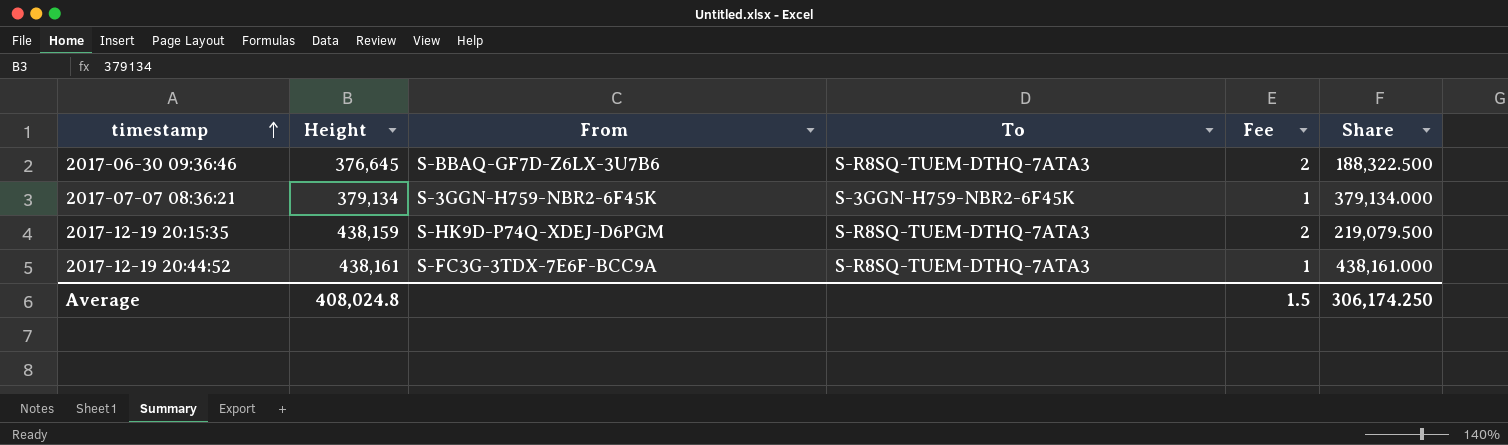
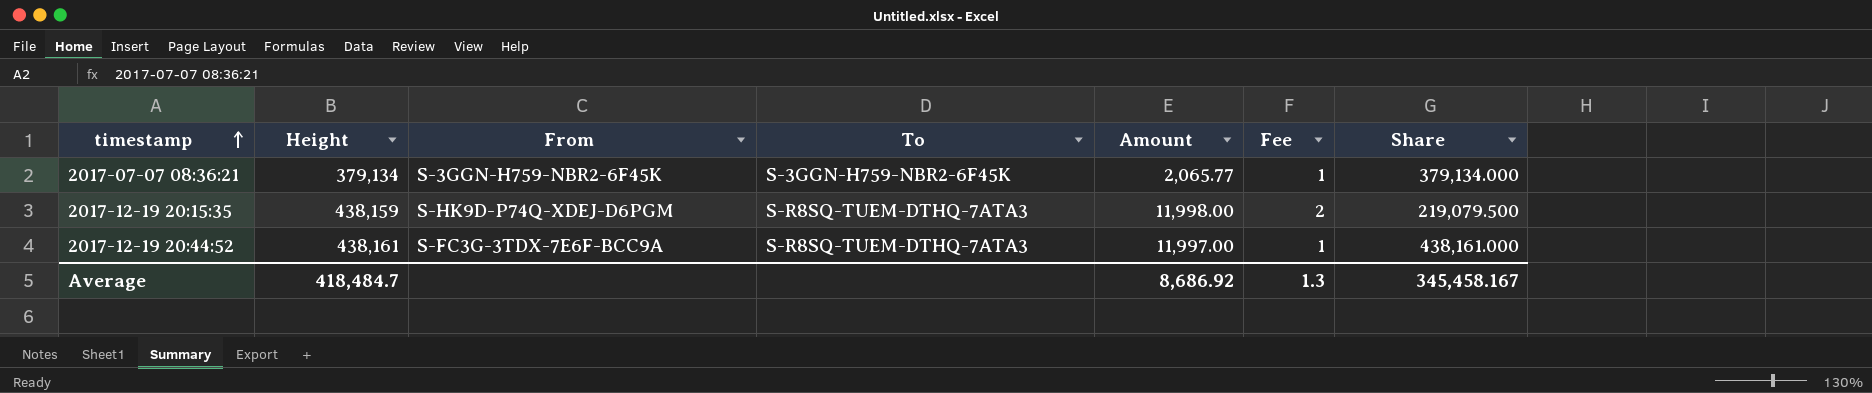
column Amount | position: none -> 5
row 2017-06-30 09:36:46: 376,645 | S-BBAQ-GF7D-Z6LX-3U7B6 | S-R8SQ-TUEM-DTHQ-7ATA3 | 2 | 188,322.500 -> none
Average | Height: 408,024.8 -> 418,484.7
Average | Fee: 1.5 -> 1.3
Average | Share: 306,174.250 -> 345,458.167

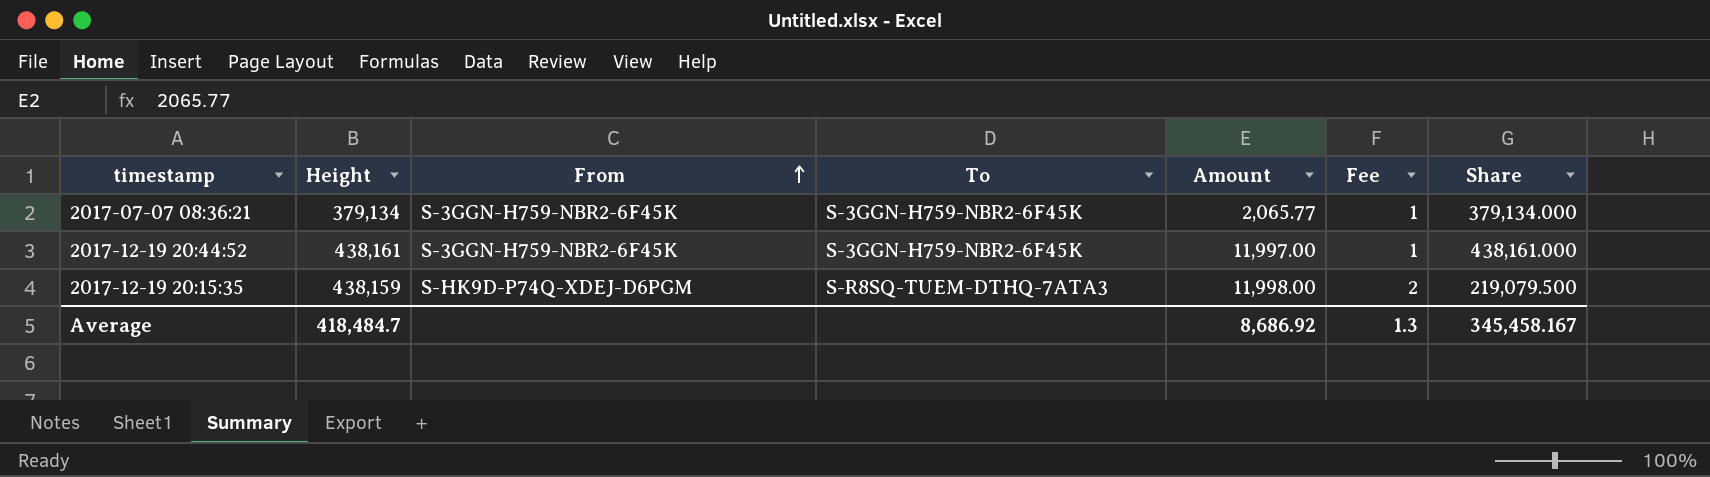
row order: timestamp ascending -> From ascending
2017-12-19 20:44:52 | From: S-FC3G-3TDX-7E6F-BCC9A -> S-3GGN-H759-NBR2-6F45K
2017-12-19 20:44:52 | To: S-R8SQ-TUEM-DTHQ-7ATA3 -> S-3GGN-H759-NBR2-6F45K

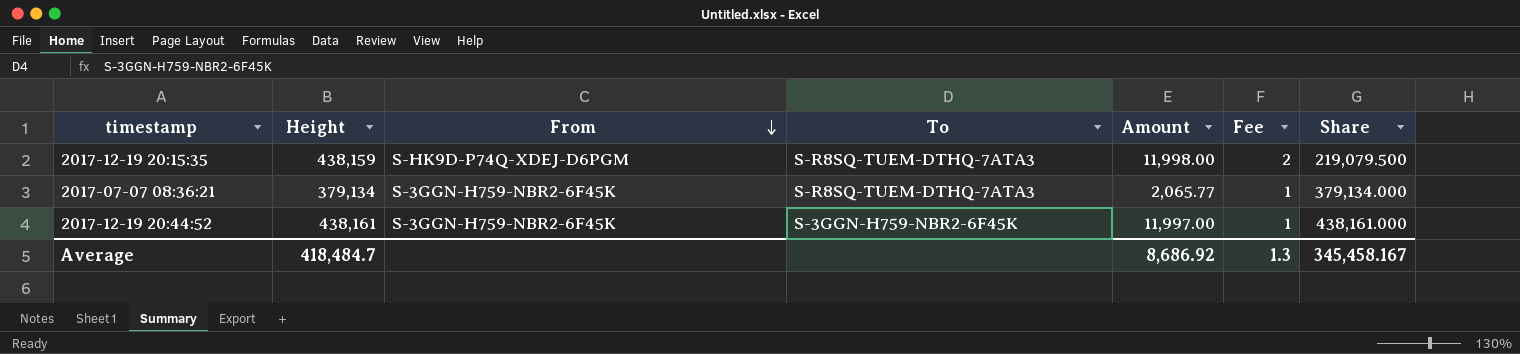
row order: From ascending -> From descending
2017-07-07 08:36:21 | To: S-3GGN-H759-NBR2-6F45K -> S-R8SQ-TUEM-DTHQ-7ATA3

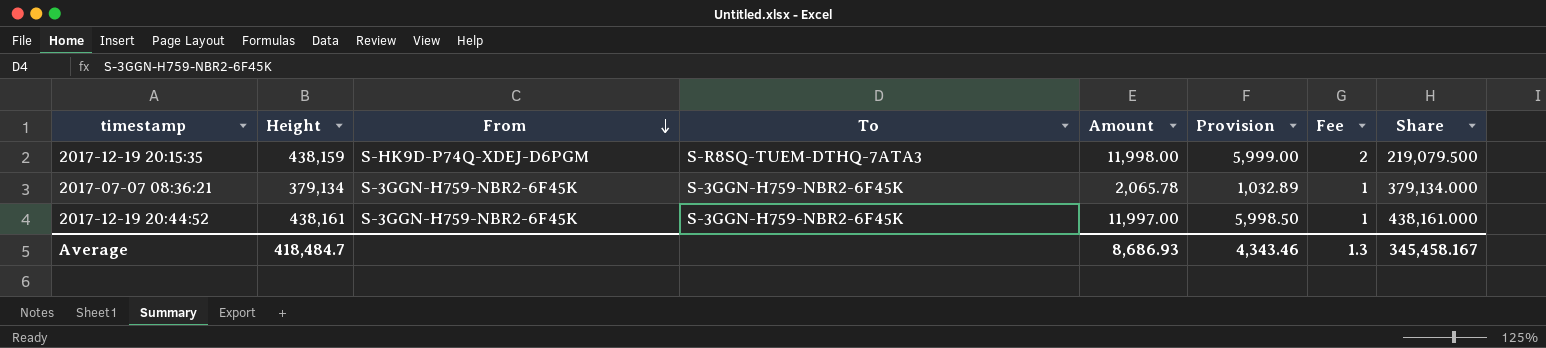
column Provision | formula: none -> [Amount] * 0.5
2017-07-07 08:36:21 | To: S-R8SQ-TUEM-DTHQ-7ATA3 -> S-3GGN-H759-NBR2-6F45K
2017-07-07 08:36:21 | Amount: 2,065.77 -> 2,065.78
Average | Amount: 8,686.92 -> 8,686.93

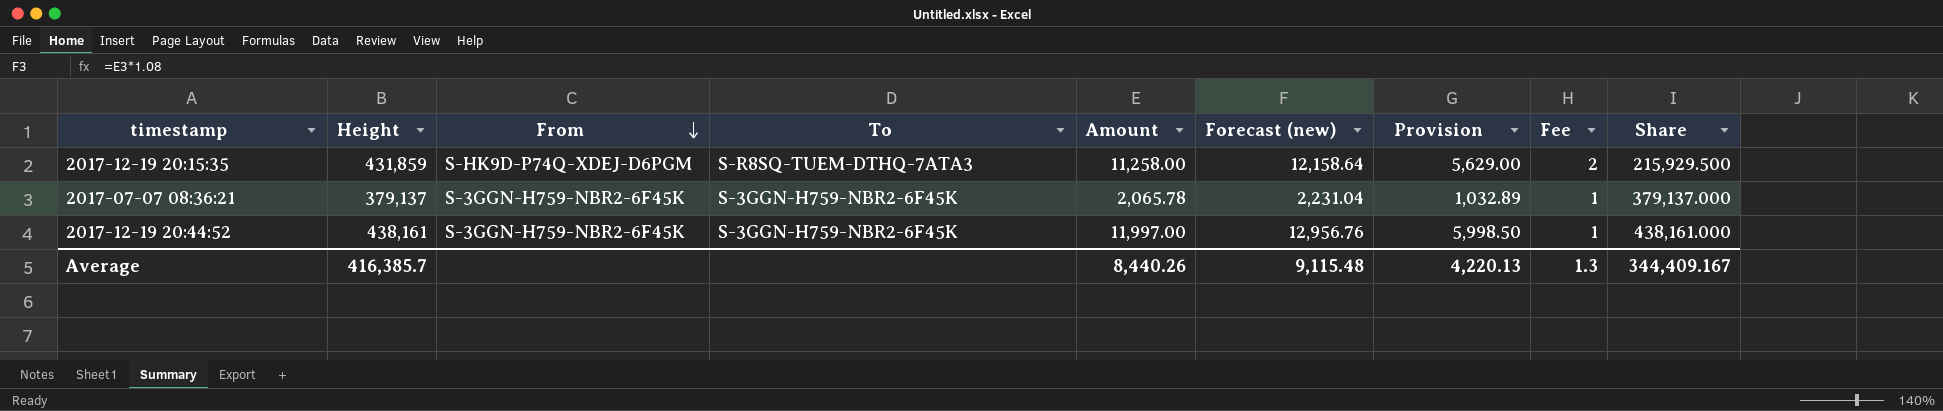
column Forecast (new) | formula: none -> [Amount] * 1.08
2017-12-19 20:15:35 | Height: 438,159 -> 431,859
2017-12-19 20:15:35 | Amount: 11,998.00 -> 11,258.00
2017-12-19 20:15:35 | Provision: 5,999.00 -> 5,629.00
2017-12-19 20:15:35 | Share: 219,079.500 -> 215,929.500
2017-07-07 08:36:21 | Height: 379,134 -> 379,137
2017-07-07 08:36:21 | Share: 379,134.000 -> 379,137.000
Average | Height: 418,484.7 -> 416,385.7
Average | Amount: 8,686.93 -> 8,440.26
Average | Provision: 4,343.46 -> 4,220.13
Average | Share: 345,458.167 -> 344,409.167

